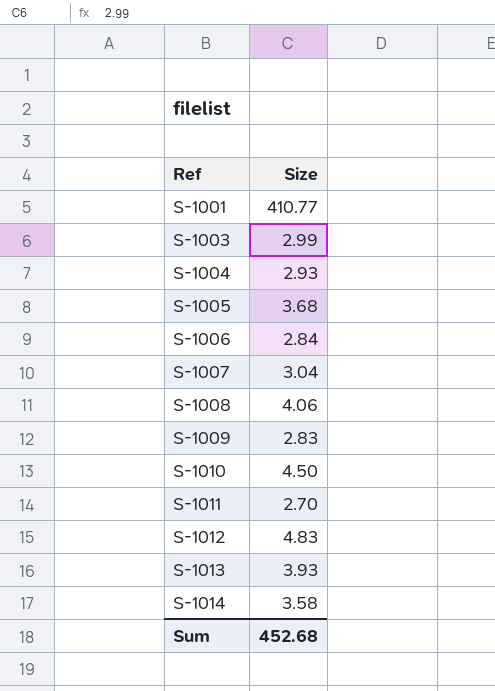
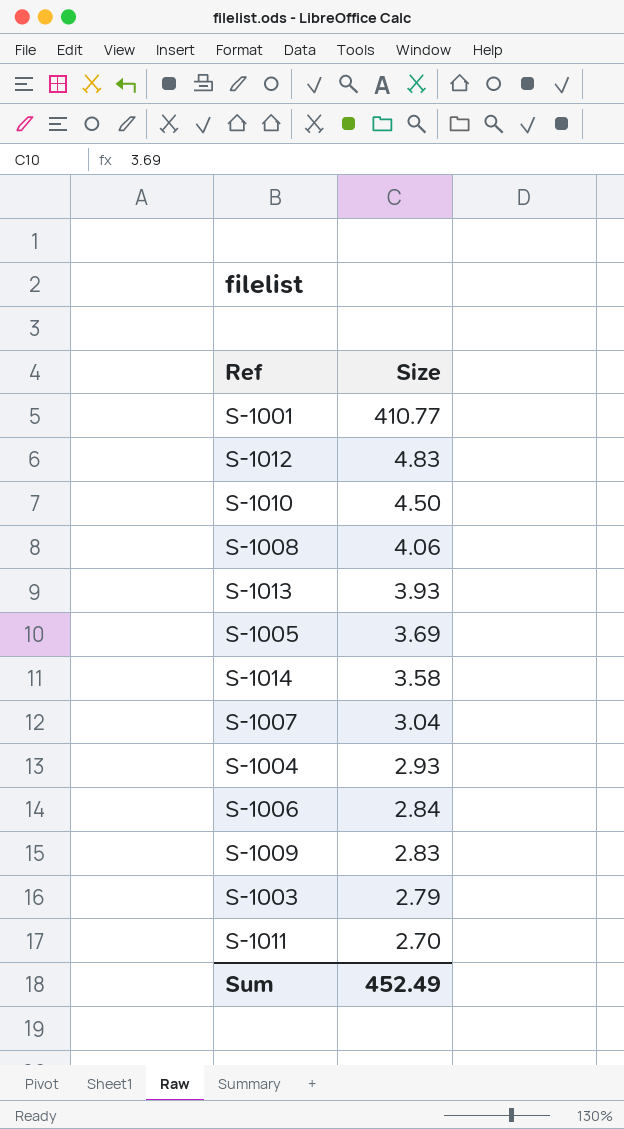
row order: Ref ascending -> Size descending
S-1005 | Size: 3.68 -> 3.69
S-1003 | Size: 2.99 -> 2.79
Sum | Size: 452.68 -> 452.49

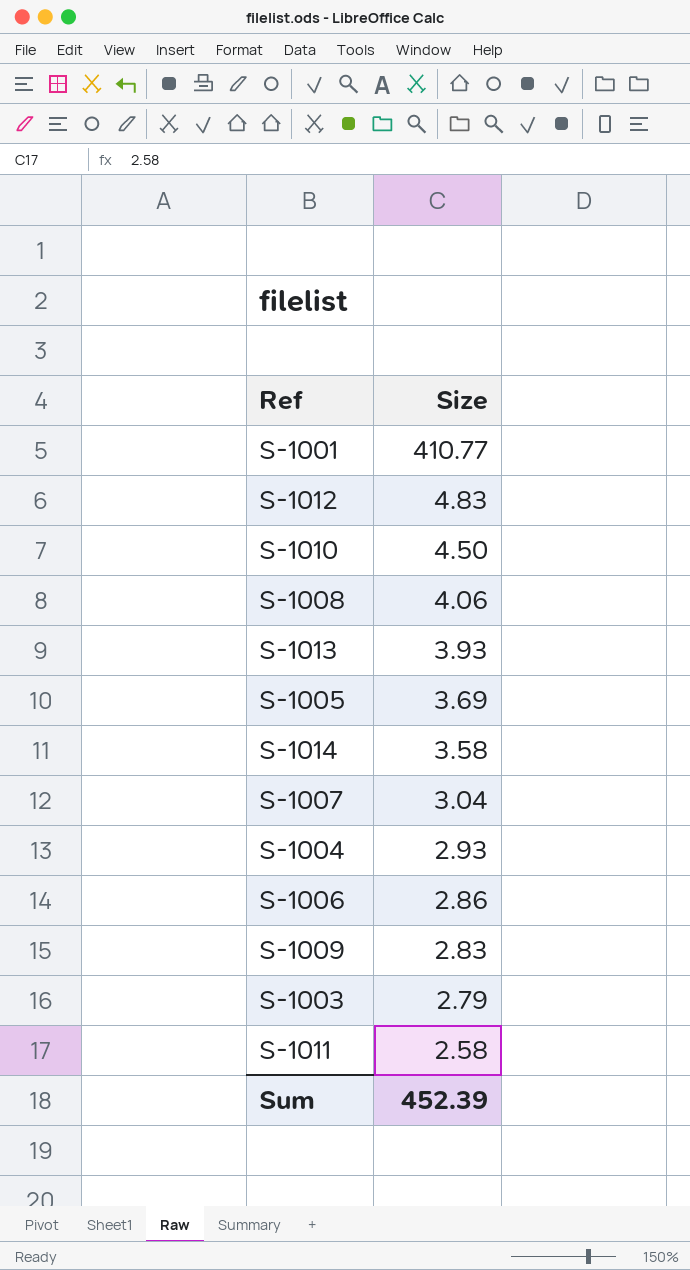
S-1006 | Size: 2.84 -> 2.86
S-1011 | Size: 2.70 -> 2.58
Sum | Size: 452.49 -> 452.39

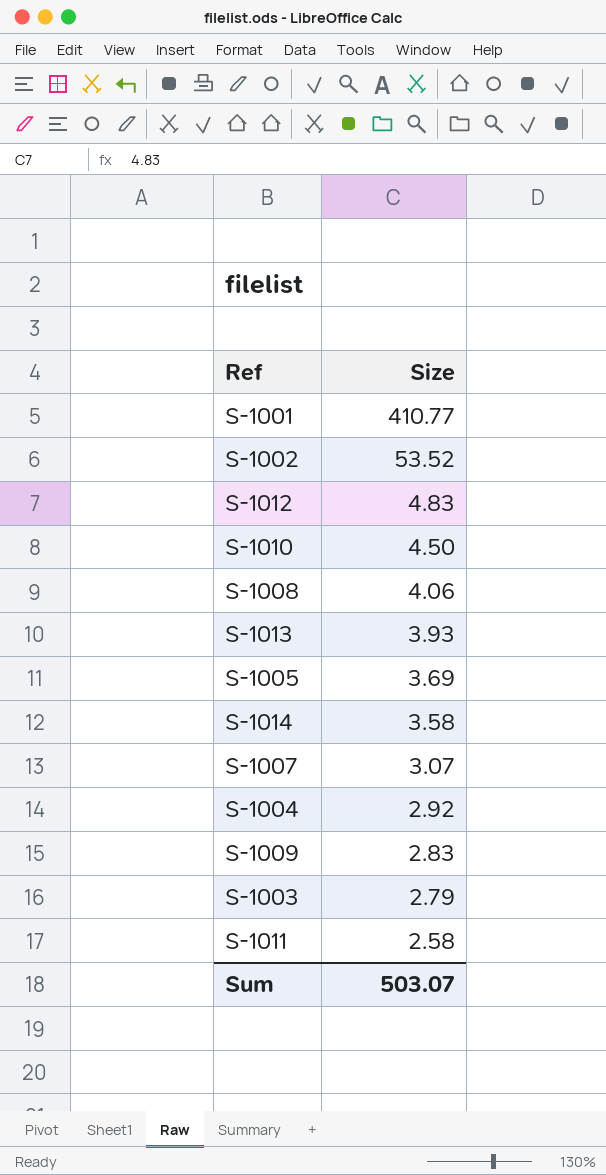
row S-1006: 2.86 -> none
row S-1002: none -> 53.52
S-1007 | Size: 3.04 -> 3.07
S-1004 | Size: 2.93 -> 2.92
Sum | Size: 452.39 -> 503.07

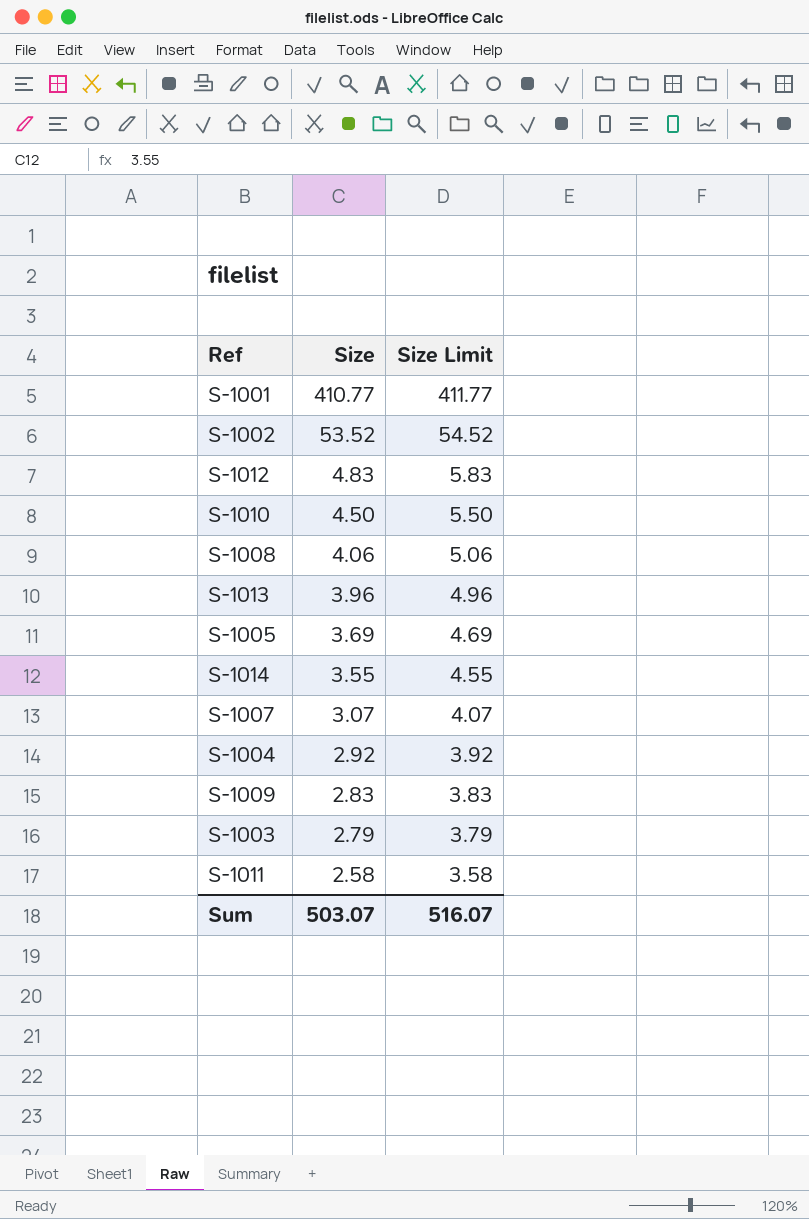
column Size Limit | formula: none -> [Size] + 1
S-1013 | Size: 3.93 -> 3.96
S-1014 | Size: 3.58 -> 3.55

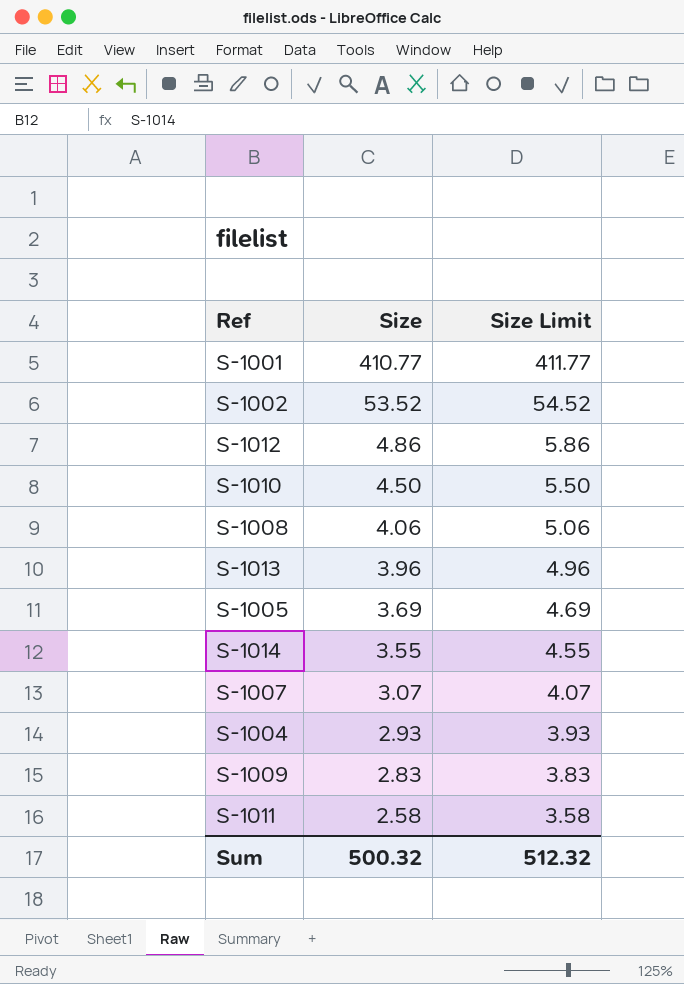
row S-1003: 2.79 | 3.79 -> none
S-1012 | Size: 4.83 -> 4.86
S-1012 | Size Limit: 5.83 -> 5.86
S-1004 | Size: 2.92 -> 2.93
S-1004 | Size Limit: 3.92 -> 3.93
Sum | Size: 503.07 -> 500.32
Sum | Size Limit: 516.07 -> 512.32

